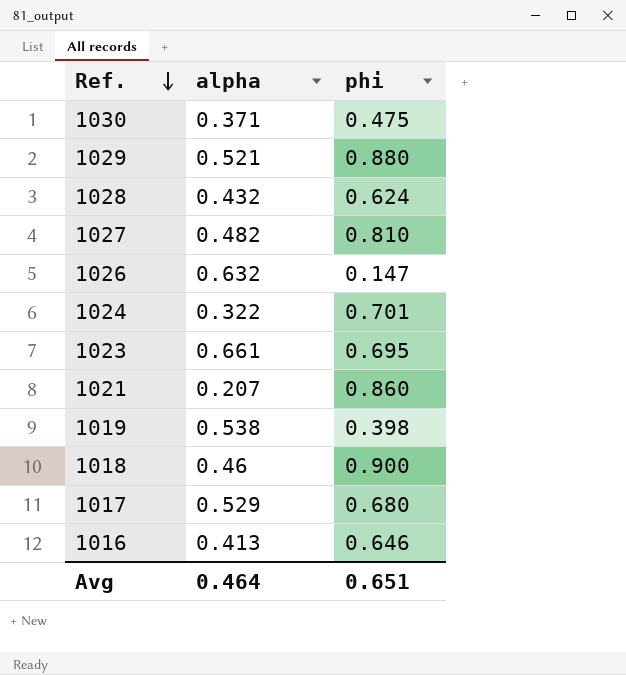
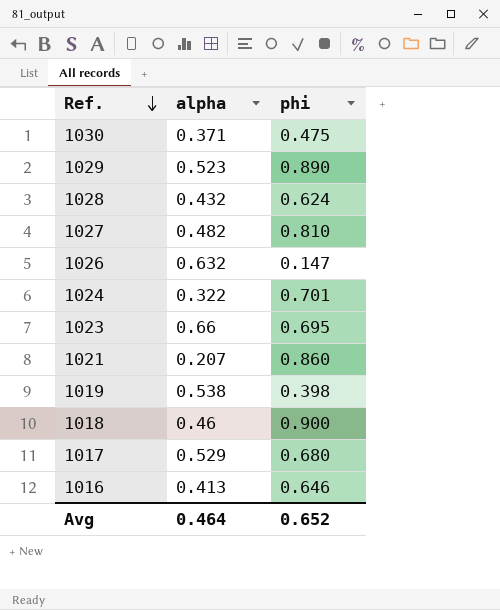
1029 | alpha: 0.521 -> 0.523
1029 | phi: 0.880 -> 0.890
1023 | alpha: 0.661 -> 0.66
Avg | phi: 0.651 -> 0.652

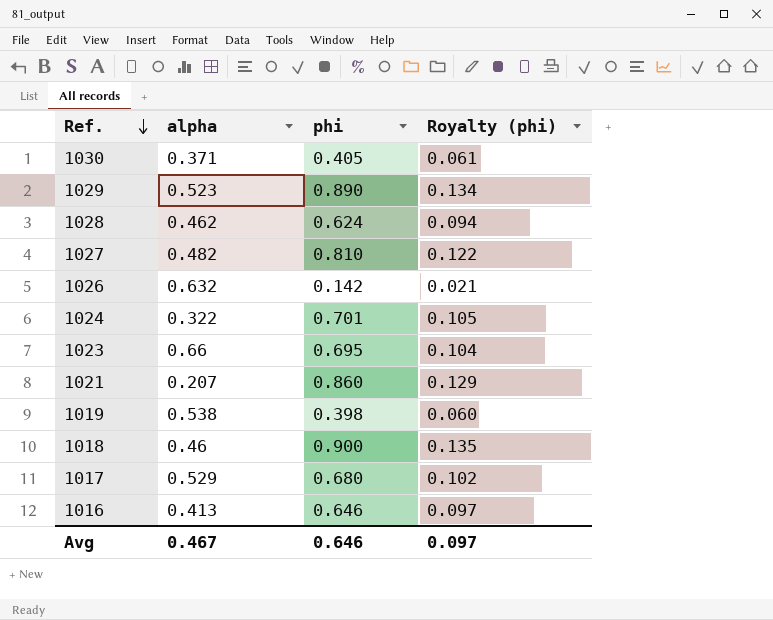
column Royalty (phi) | formula: none -> [phi] * 0.15
1030 | phi: 0.475 -> 0.405
1028 | alpha: 0.432 -> 0.462
1026 | phi: 0.147 -> 0.142
Avg | alpha: 0.464 -> 0.467
Avg | phi: 0.652 -> 0.646

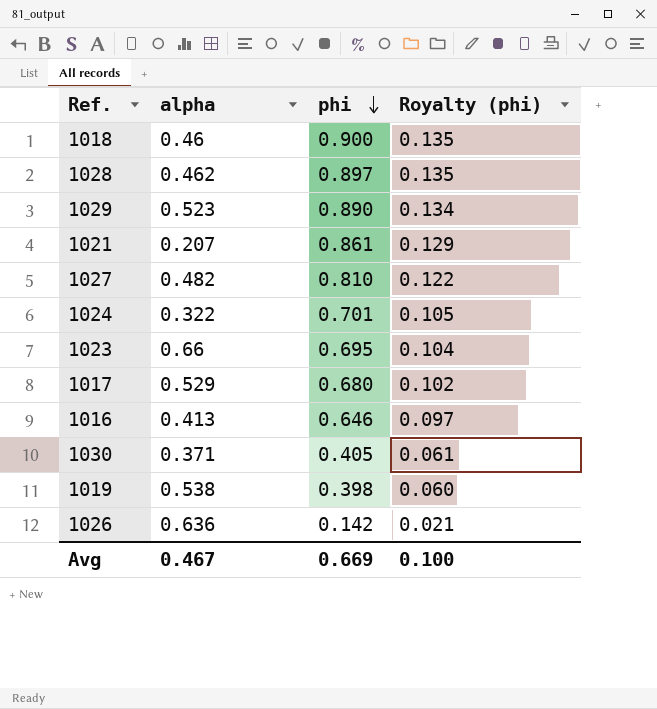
row order: Ref. descending -> phi descending
1028 | phi: 0.624 -> 0.897
1028 | Royalty (phi): 0.094 -> 0.135
1021 | phi: 0.860 -> 0.861
1026 | alpha: 0.632 -> 0.636
Avg | phi: 0.646 -> 0.669
Avg | Royalty (phi): 0.097 -> 0.100

